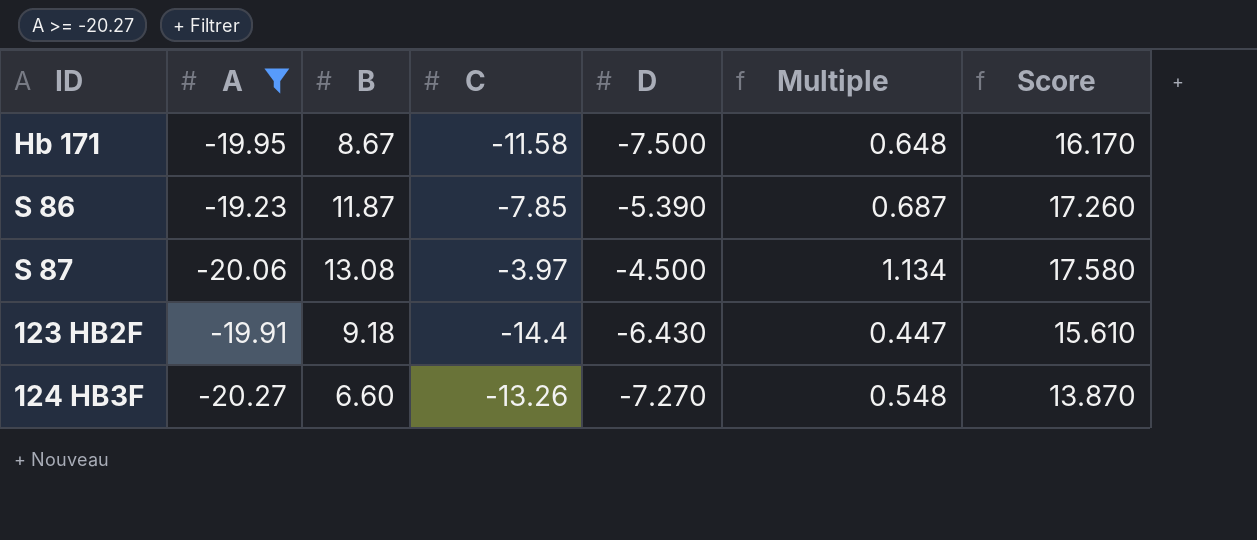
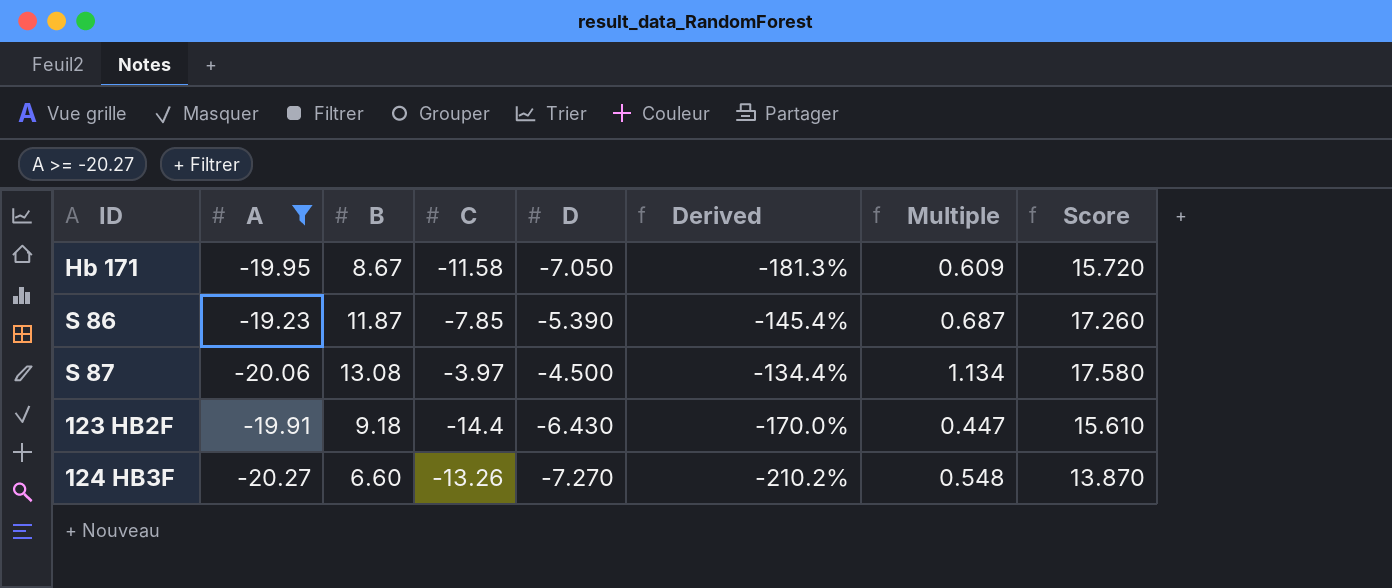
column Derived | formula: none -> ([D] - [B]) / [B]
Hb 171 | D: -7.500 -> -7.050
Hb 171 | Multiple: 0.648 -> 0.609
Hb 171 | Score: 16.170 -> 15.720

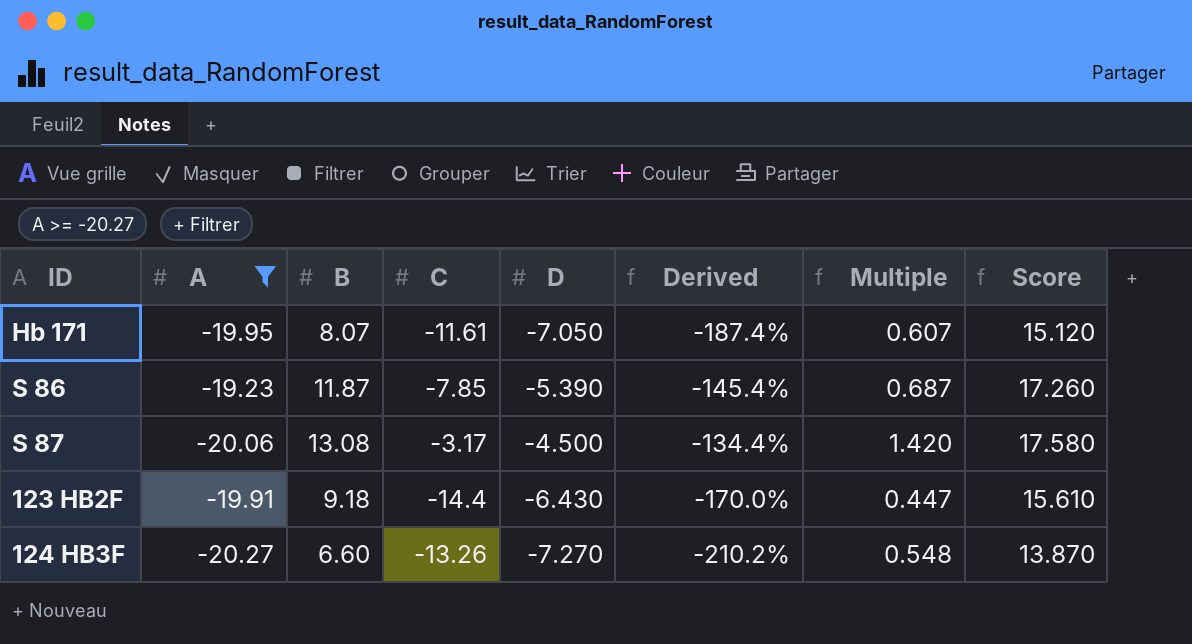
Hb 171 | B: 8.67 -> 8.07
Hb 171 | C: -11.58 -> -11.61
Hb 171 | Derived: -181.3% -> -187.4%
Hb 171 | Multiple: 0.609 -> 0.607
Hb 171 | Score: 15.720 -> 15.120
S 87 | C: -3.97 -> -3.17
S 87 | Multiple: 1.134 -> 1.420

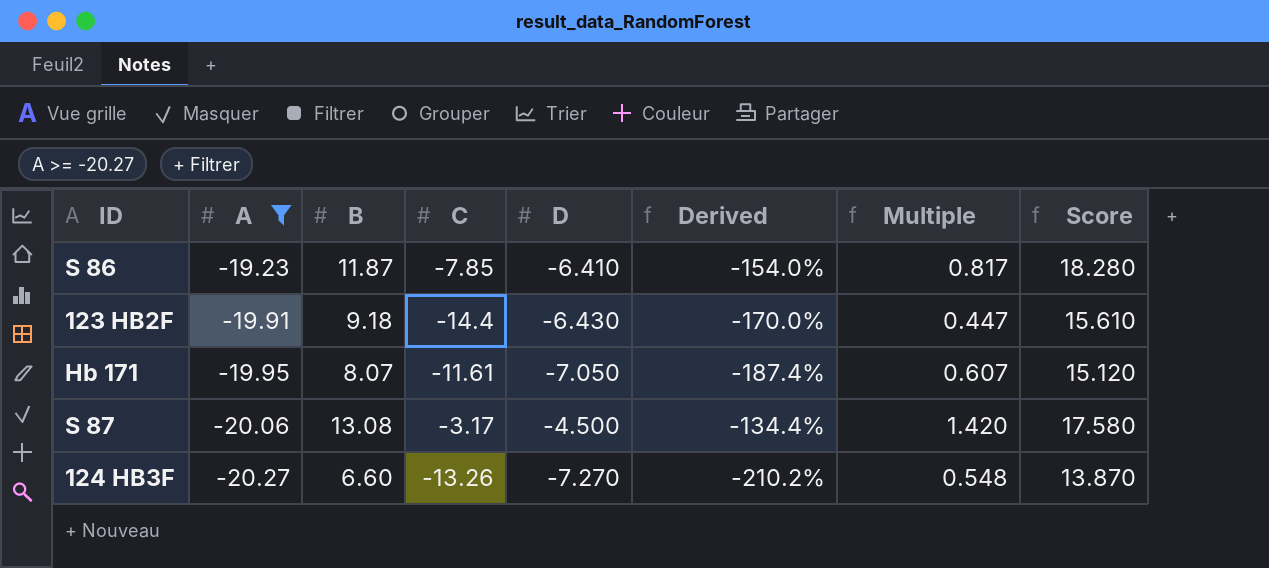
row order: none -> A descending
S 86 | D: -5.390 -> -6.410
S 86 | Derived: -145.4% -> -154.0%
S 86 | Multiple: 0.687 -> 0.817
S 86 | Score: 17.260 -> 18.280

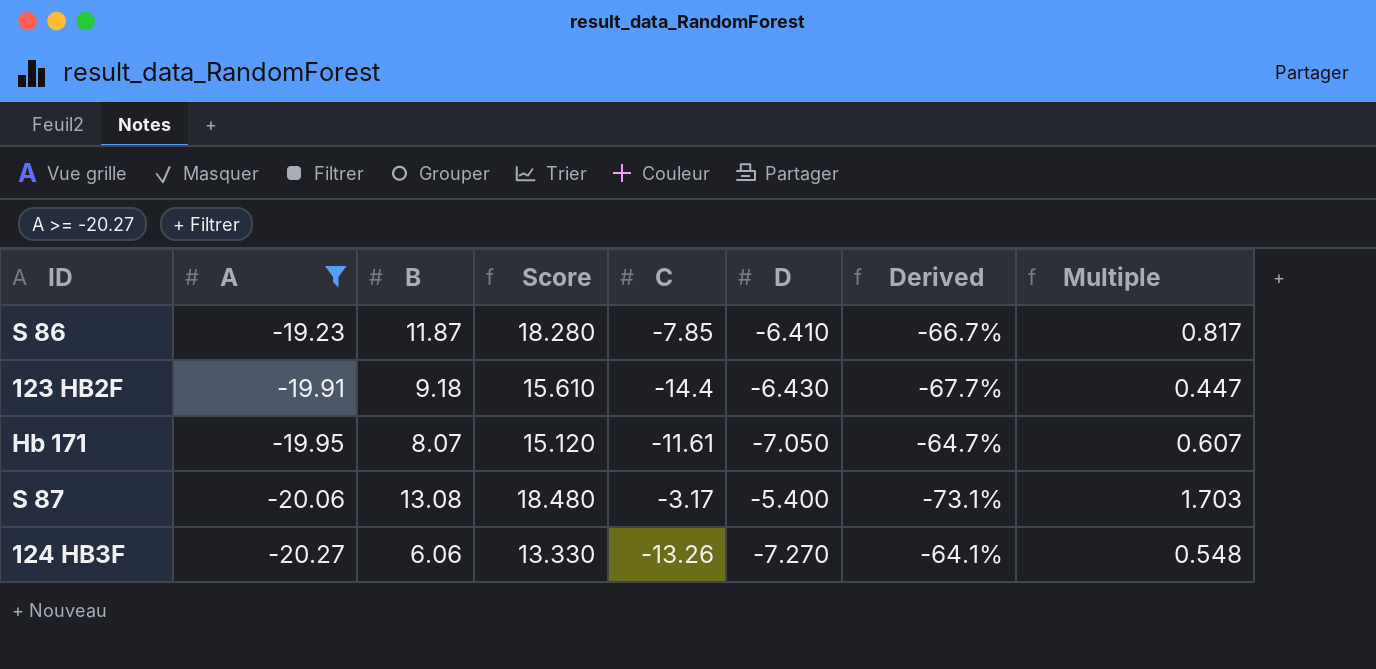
column Score | position: 8 -> 4
column Derived | formula: ([D] - [B]) / [B] -> ([D] - [A]) / [A]
S 87 | Score: 17.580 -> 18.480
S 87 | D: -4.500 -> -5.400
S 87 | Multiple: 1.420 -> 1.703
124 HB3F | B: 6.60 -> 6.06
124 HB3F | Score: 13.870 -> 13.330

